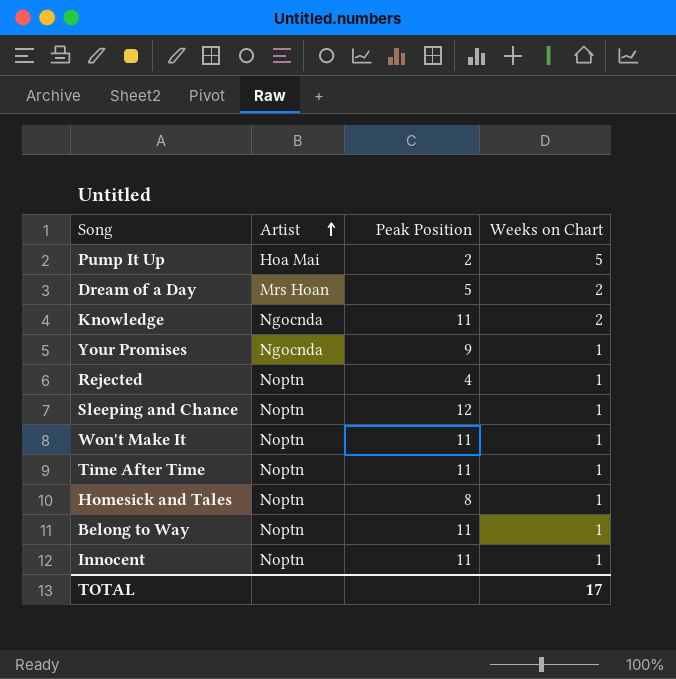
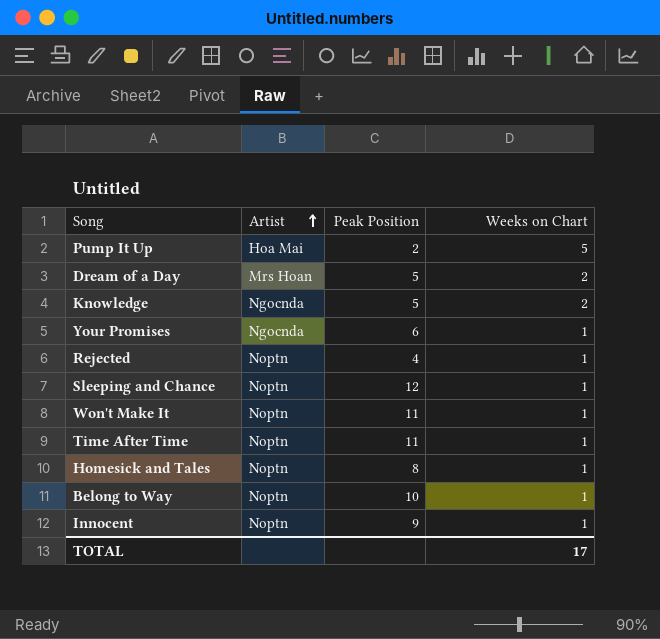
Knowledge | Peak Position: 11 -> 5
Your Promises | Peak Position: 9 -> 6
Belong to Way | Peak Position: 11 -> 10
Innocent | Peak Position: 11 -> 9

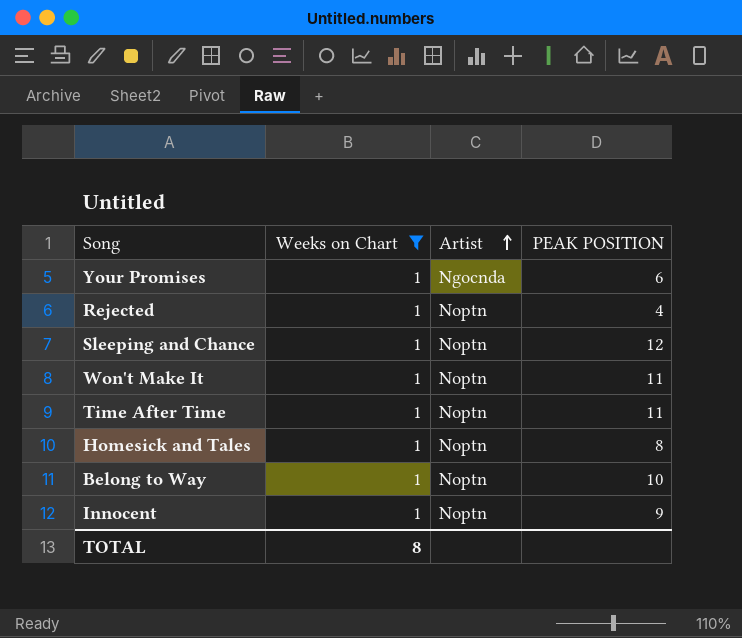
filter: none -> Weeks on Chart = 1
column Weeks on Chart | position: 4 -> 2
column name: Peak Position -> PEAK POSITION
TOTAL | Weeks on Chart: 17 -> 8

